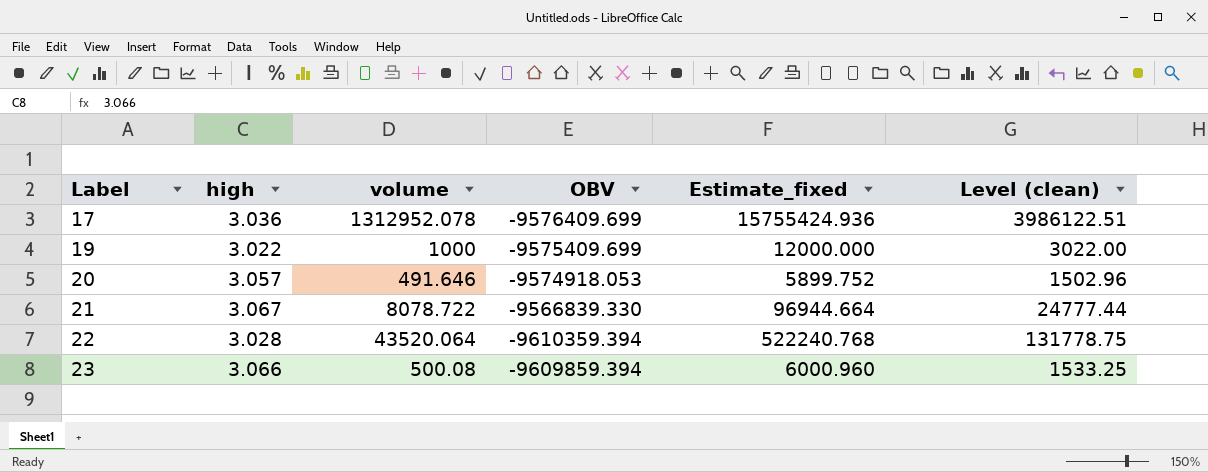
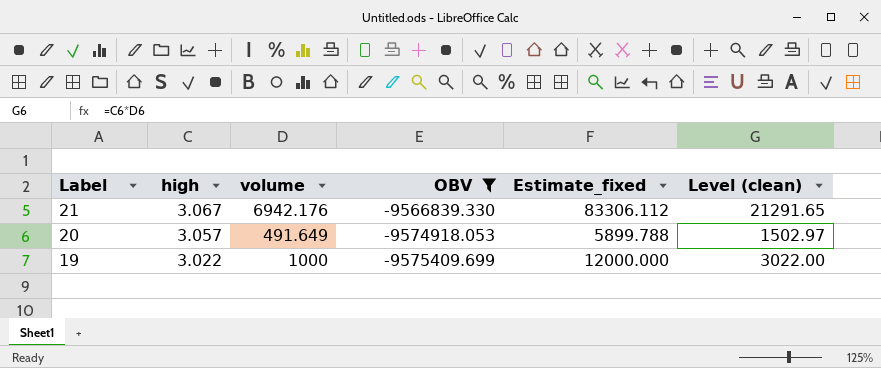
filter: none -> OBV >= -9575409.699
row order: Label ascending -> Label descending
21 | volume: 8078.722 -> 6942.176
21 | Estimate_fixed: 96944.664 -> 83306.112
21 | Level (clean): 24777.44 -> 21291.65
20 | volume: 491.646 -> 491.649
20 | Estimate_fixed: 5899.752 -> 5899.788
20 | Level (clean): 1502.96 -> 1502.97

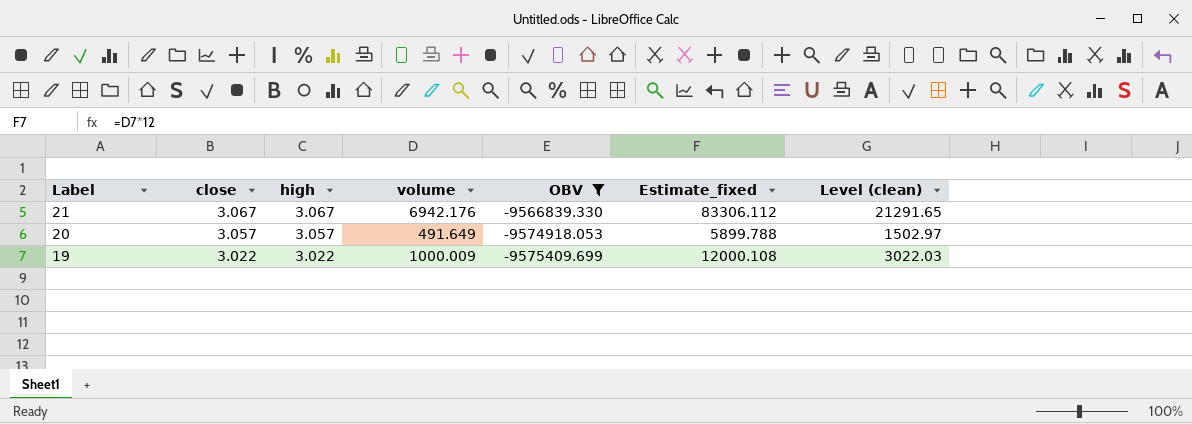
column close | position: none -> 2
19 | volume: 1000 -> 1000.009
19 | Estimate_fixed: 12000.000 -> 12000.108
19 | Level (clean): 3022.00 -> 3022.03

